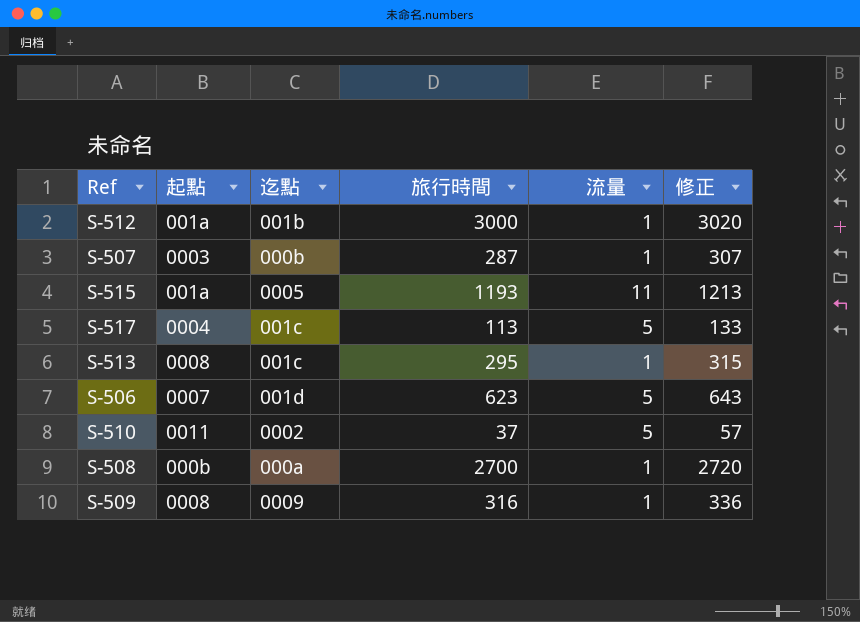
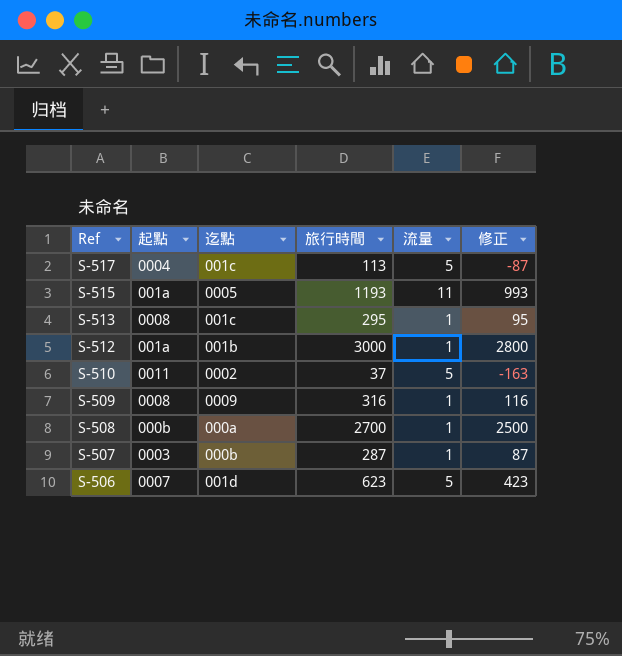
row order: none -> Ref descending
column 修正 | formula: [旅行時間] + 20 -> [旅行時間] - 200

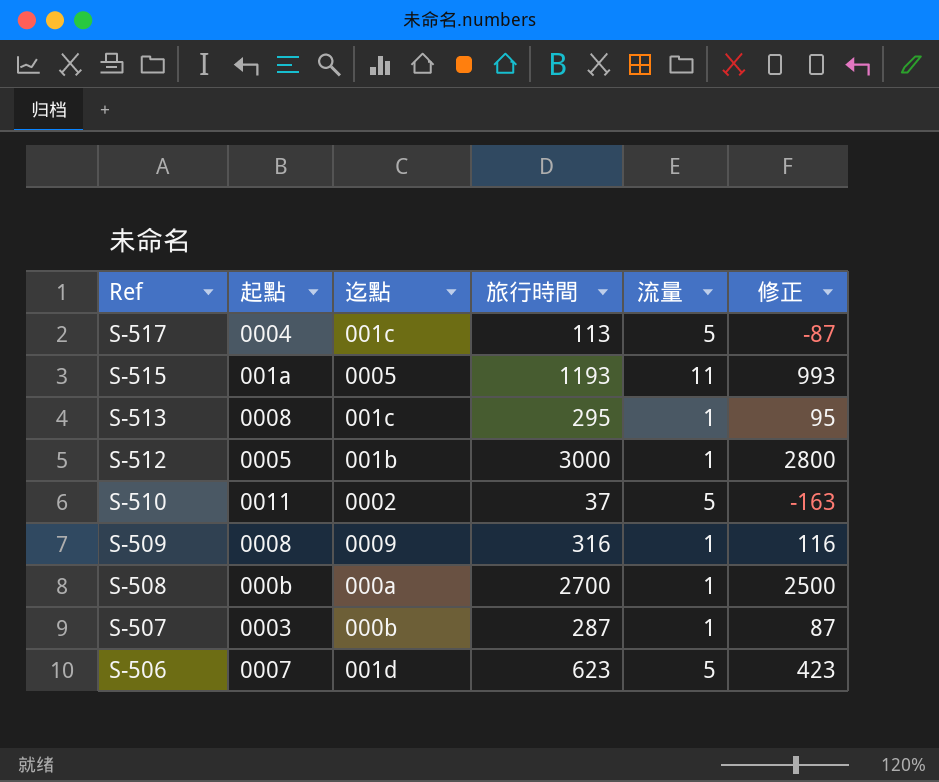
S-512 | 起點: 001a -> 0005

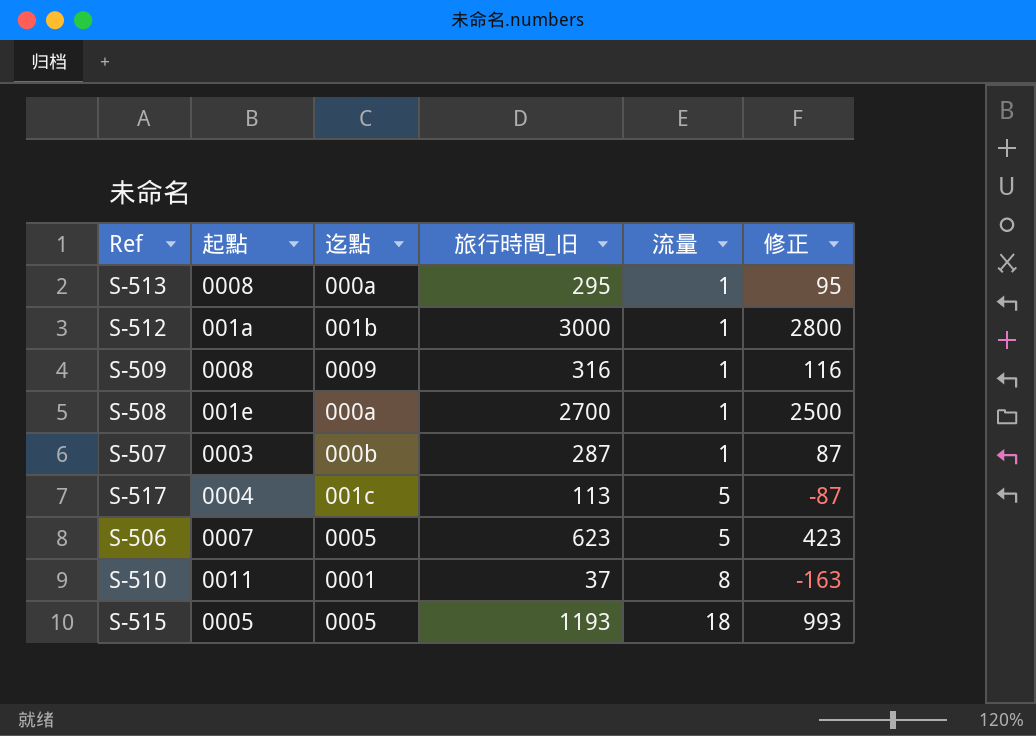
row order: Ref descending -> 流量 ascending
column name: 旅行時間 -> 旅行時間_旧
S-513 | 迄點: 001c -> 000a
S-512 | 起點: 0005 -> 001a
S-508 | 起點: 000b -> 001e
S-506 | 迄點: 001d -> 0005
S-510 | 迄點: 0002 -> 0001
S-510 | 流量: 5 -> 8
S-515 | 起點: 001a -> 0005
S-515 | 流量: 11 -> 18

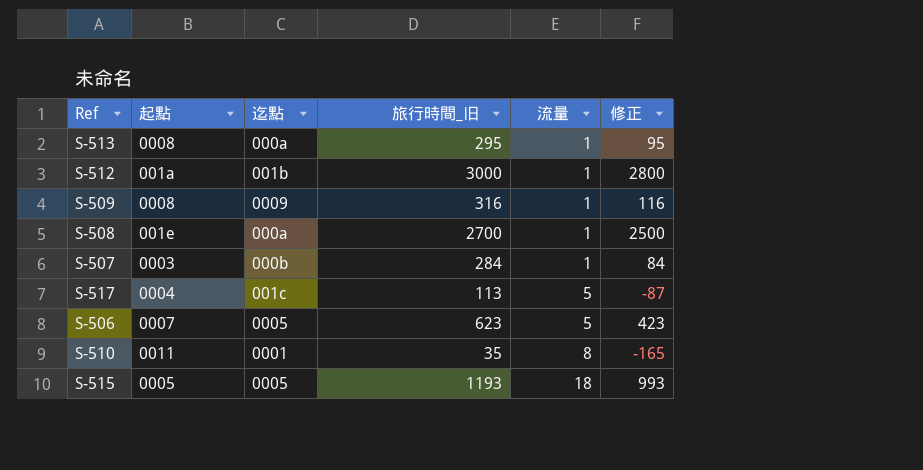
S-507 | 旅行時間_旧: 287 -> 284
S-507 | 修正: 87 -> 84
S-510 | 旅行時間_旧: 37 -> 35
S-510 | 修正: -163 -> -165

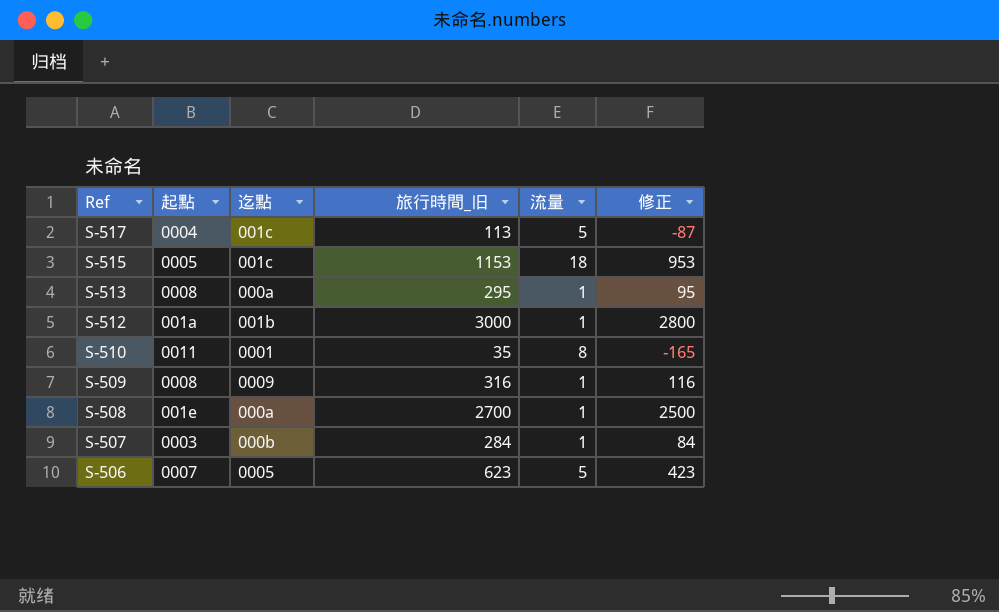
row order: 流量 ascending -> Ref descending
S-515 | 迄點: 0005 -> 001c
S-515 | 旅行時間_旧: 1193 -> 1153
S-515 | 修正: 993 -> 953

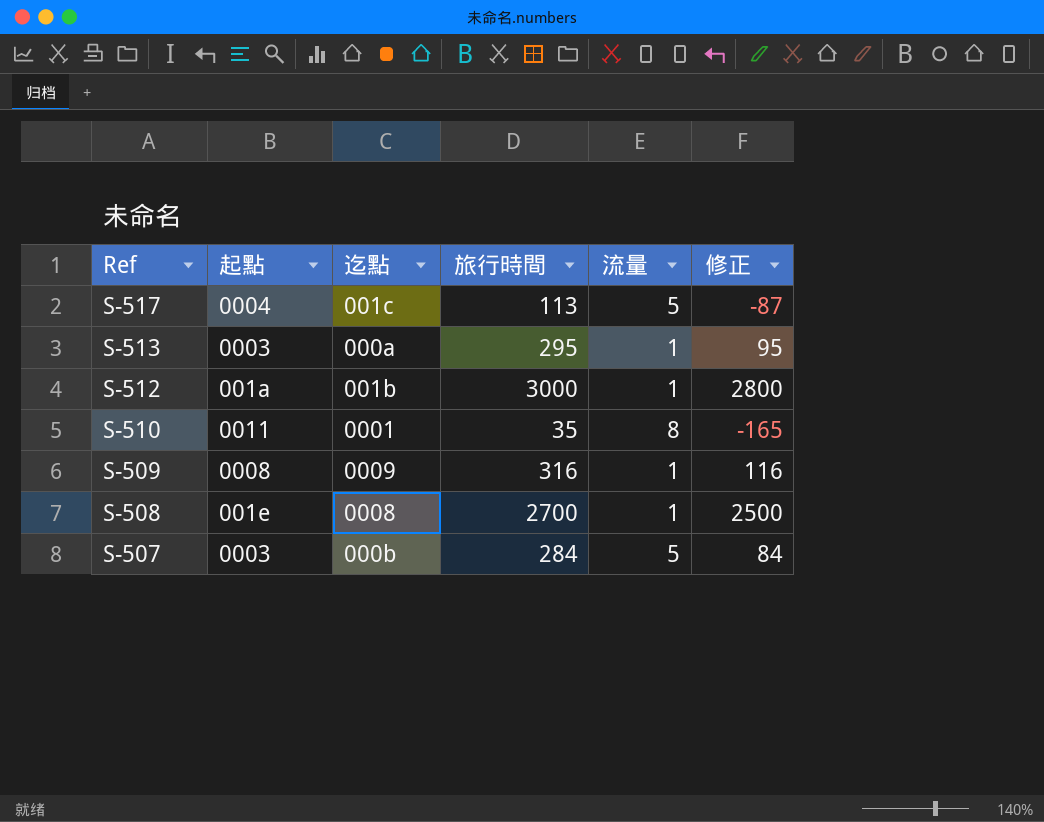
column name: 旅行時間_旧 -> 旅行時間
row S-515: 0005 | 001c | 1153 | 18 | 953 -> none
row S-506: 0007 | 0005 | 623 | 5 | 423 -> none
S-513 | 起點: 0008 -> 0003
S-508 | 迄點: 000a -> 0008
S-507 | 流量: 1 -> 5

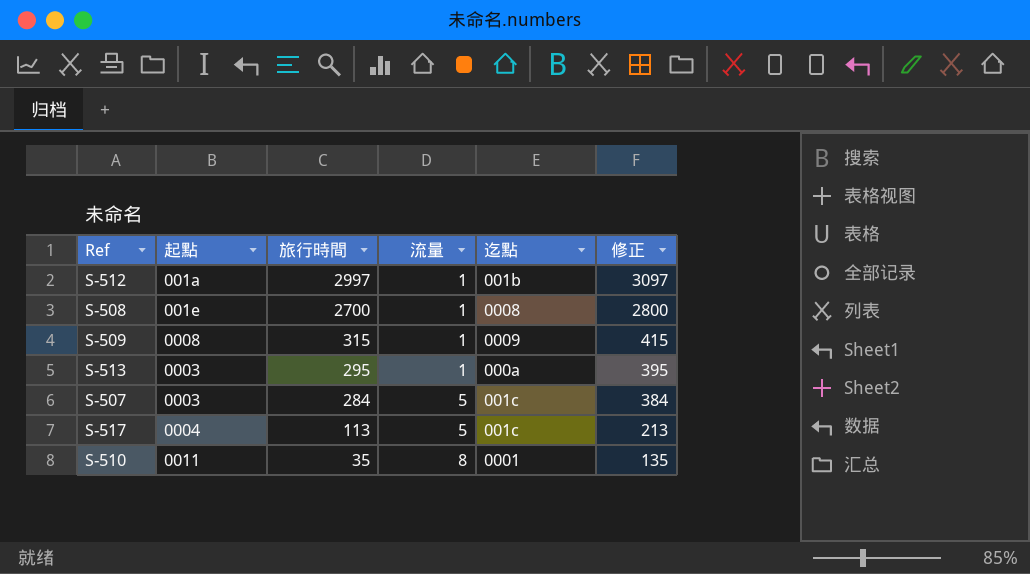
row order: Ref descending -> 旅行時間 descending
column 迄點 | position: 3 -> 5
column 修正 | formula: [旅行時間] - 200 -> [旅行時間] + 100
S-512 | 旅行時間: 3000 -> 2997
S-509 | 旅行時間: 316 -> 315
S-507 | 迄點: 000b -> 001c

